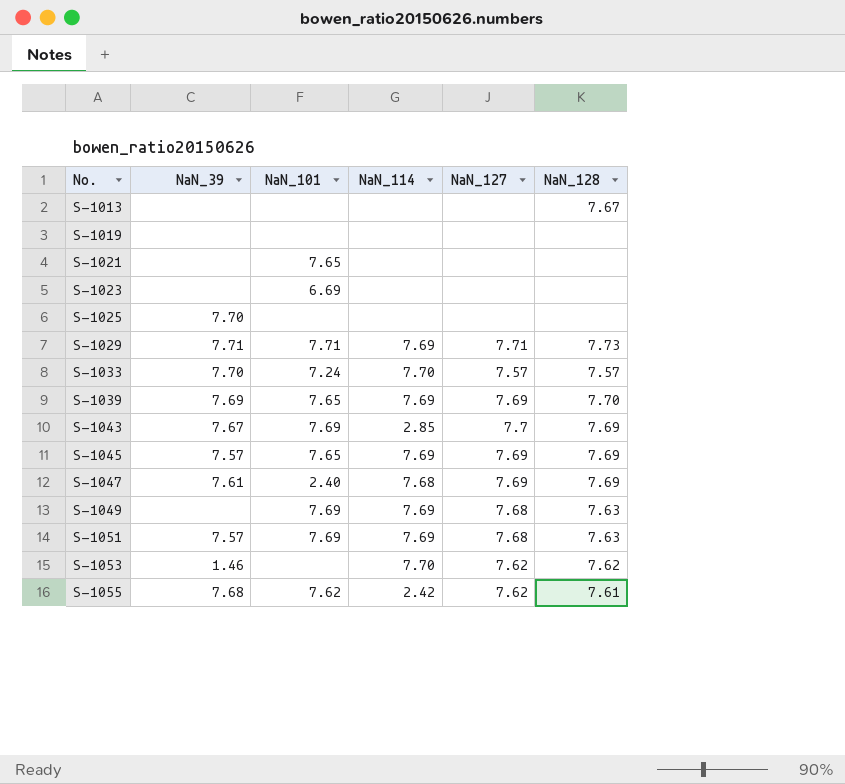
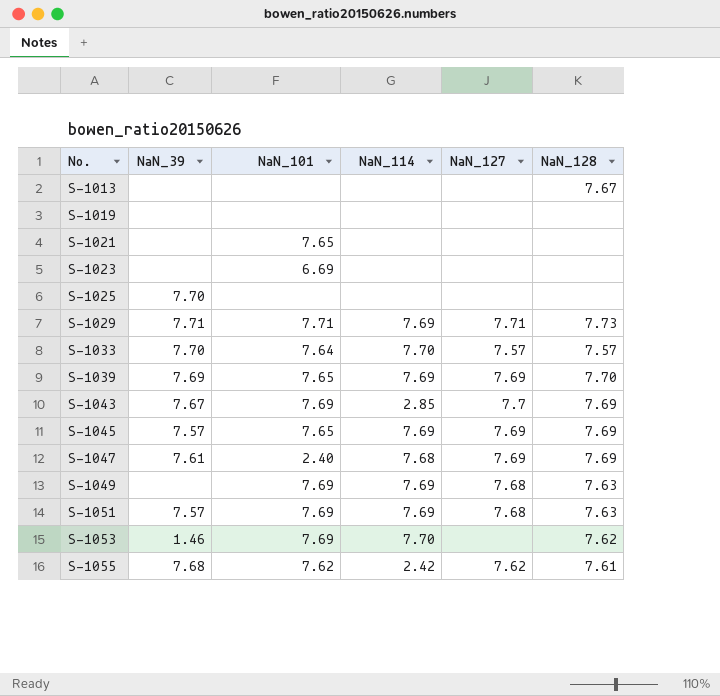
S-1033 | NaN_101: 7.24 -> 7.64
S-1053 | NaN_101: none -> 7.69
S-1053 | NaN_127: 7.62 -> none

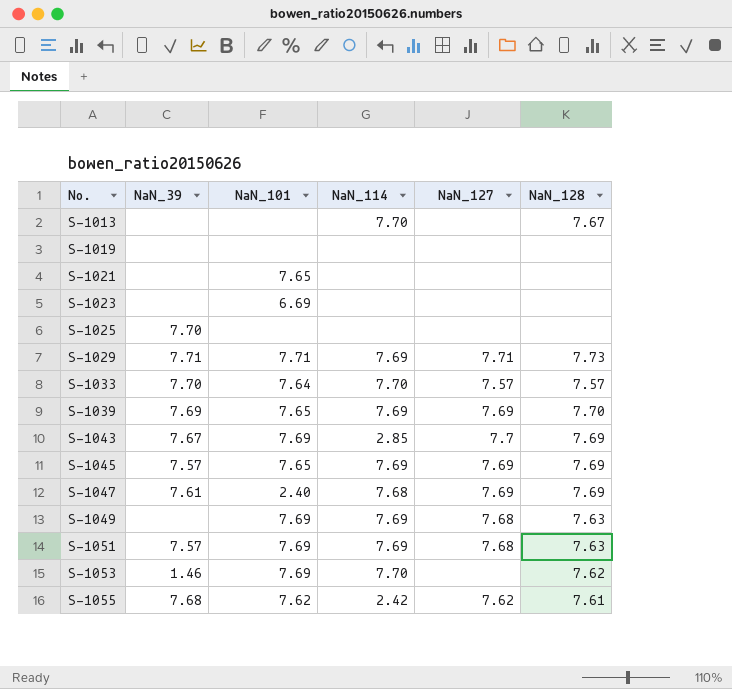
S-1013 | NaN_114: none -> 7.70

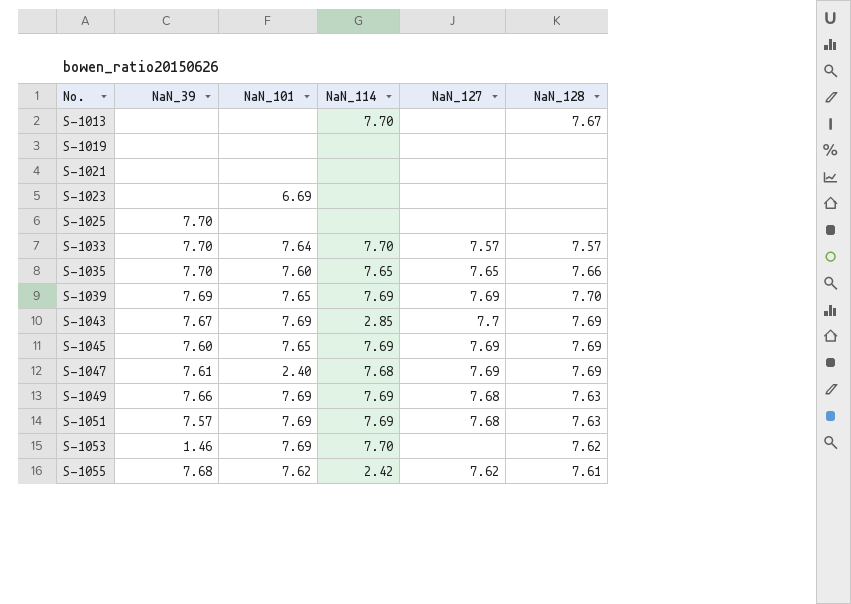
row S-1029: 7.71 | 7.71 | 7.69 | 7.71 | 7.73 -> none
S-1021 | NaN_101: 7.65 -> none
row S-1035: none -> 7.70 | 7.60 | 7.65 | 7.65 | 7.66
S-1045 | NaN_39: 7.57 -> 7.60
S-1049 | NaN_39: none -> 7.66

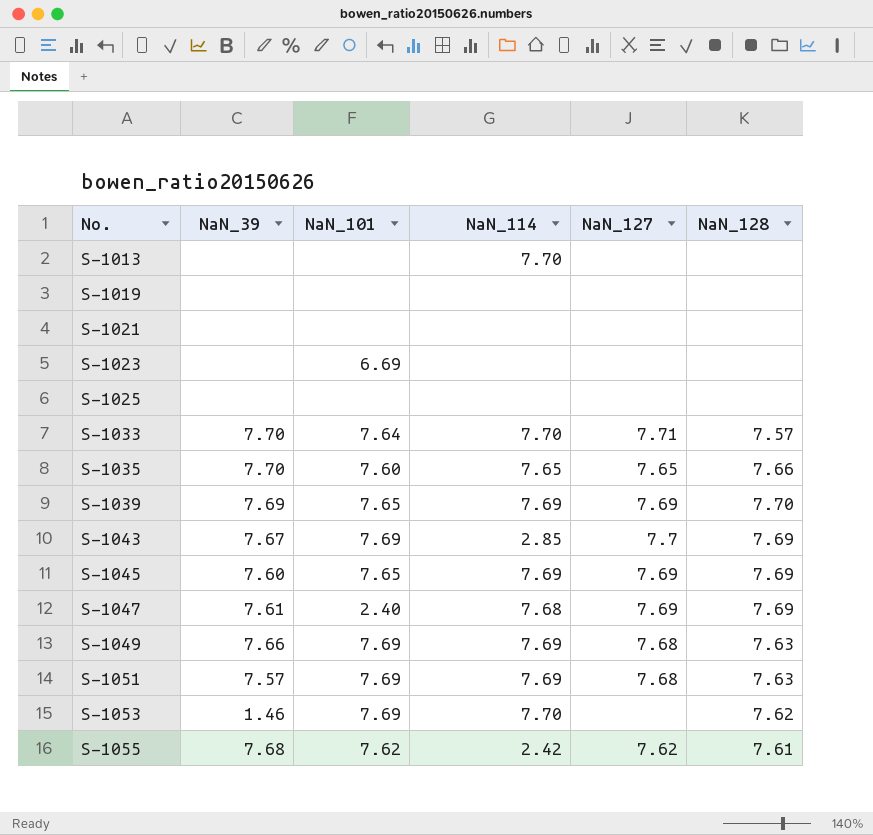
S-1013 | NaN_128: 7.67 -> none
S-1025 | NaN_39: 7.70 -> none
S-1033 | NaN_127: 7.57 -> 7.71

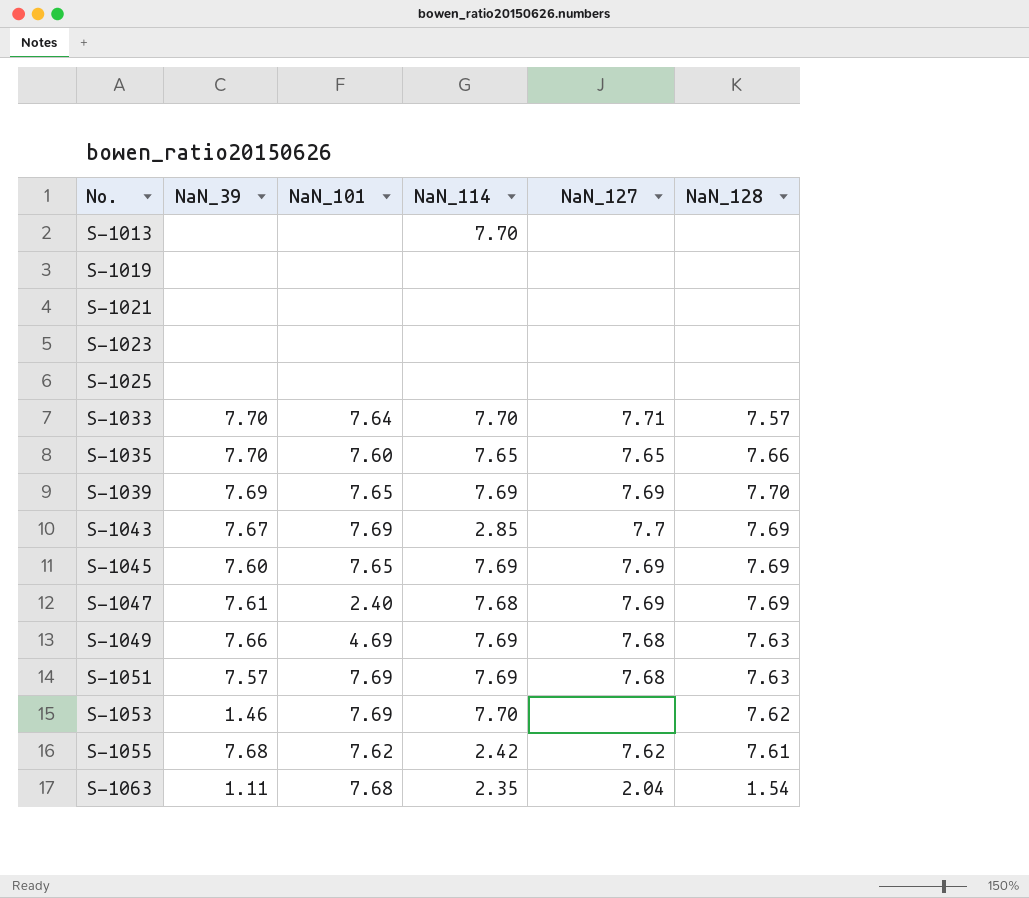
S-1023 | NaN_101: 6.69 -> none
S-1049 | NaN_101: 7.69 -> 4.69
row S-1063: none -> 1.11 | 7.68 | 2.35 | 2.04 | 1.54

